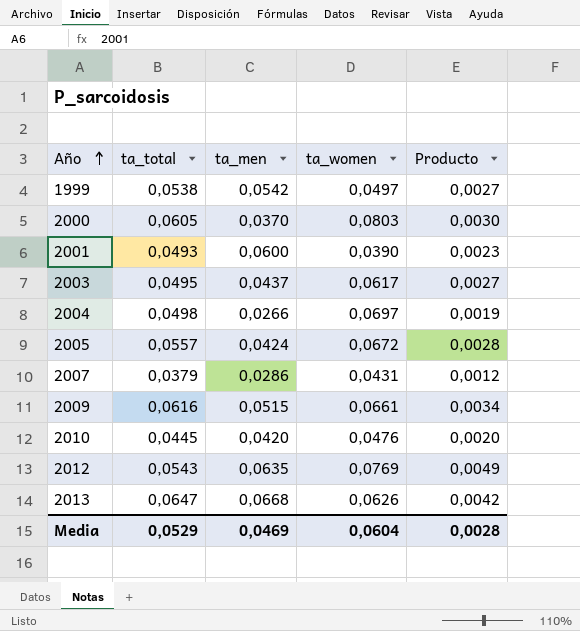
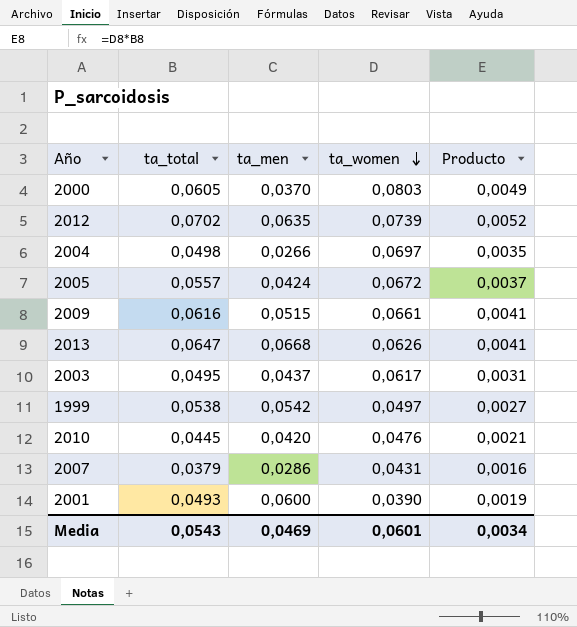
row order: Año ascending -> ta_women descending
column Producto | formula: [ta_men] * [ta_women] -> [ta_total] * [ta_women]
2012 | ta_total: 0,0543 -> 0,0702
2012 | ta_women: 0,0769 -> 0,0739
Media | ta_total: 0,0529 -> 0,0543
Media | ta_women: 0,0604 -> 0,0601
Media | Producto: 0,0028 -> 0,0034

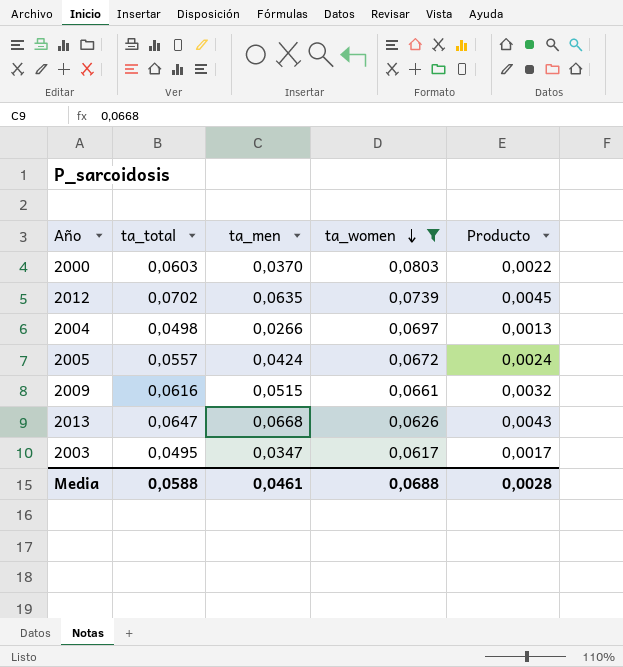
filter: none -> ta_women >= 0,0617
column Producto | formula: [ta_total] * [ta_women] -> [ta_total] * [ta_men]
2000 | ta_total: 0,0605 -> 0,0603
2003 | ta_men: 0,0437 -> 0,0347
Media | ta_total: 0,0543 -> 0,0588
Media | ta_men: 0,0469 -> 0,0461
Media | ta_women: 0,0601 -> 0,0688
Media | Producto: 0,0034 -> 0,0028

